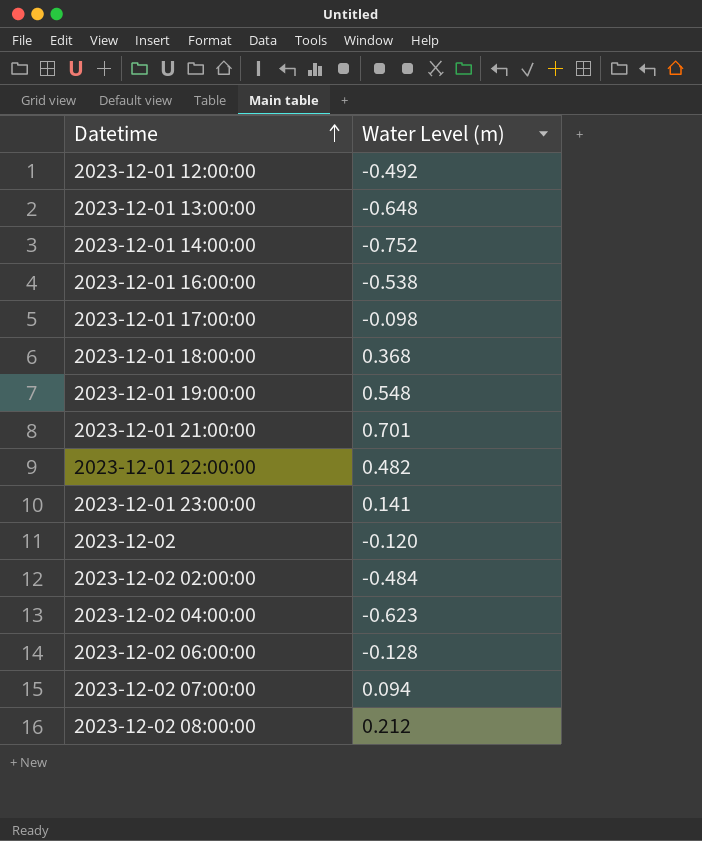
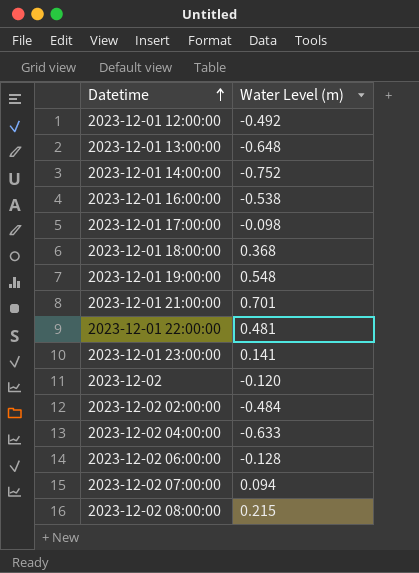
2023-12-01 22:00:00 | Water Level (m): 0.482 -> 0.481
2023-12-02 04:00:00 | Water Level (m): -0.623 -> -0.633
2023-12-02 08:00:00 | Water Level (m): 0.212 -> 0.215

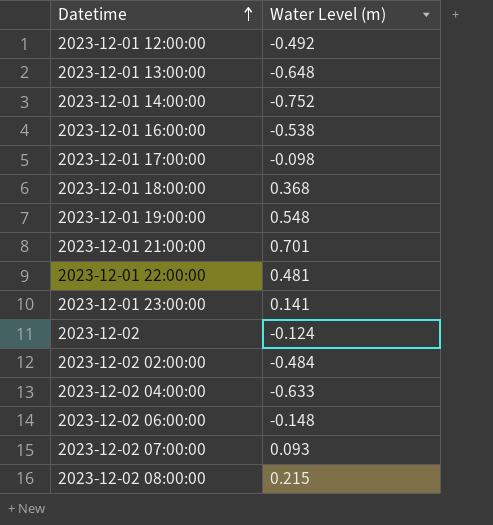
2023-12-02 | Water Level (m): -0.120 -> -0.124
2023-12-02 06:00:00 | Water Level (m): -0.128 -> -0.148
2023-12-02 07:00:00 | Water Level (m): 0.094 -> 0.093

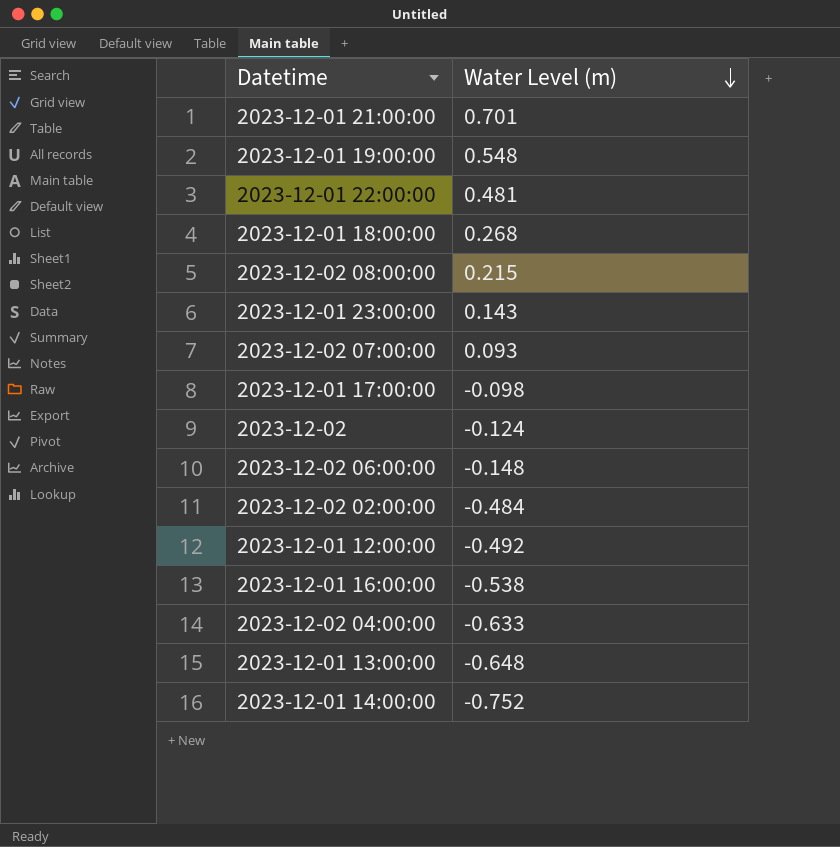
row order: Datetime ascending -> Water Level (m) descending
2023-12-01 18:00:00 | Water Level (m): 0.368 -> 0.268
2023-12-01 23:00:00 | Water Level (m): 0.141 -> 0.143

